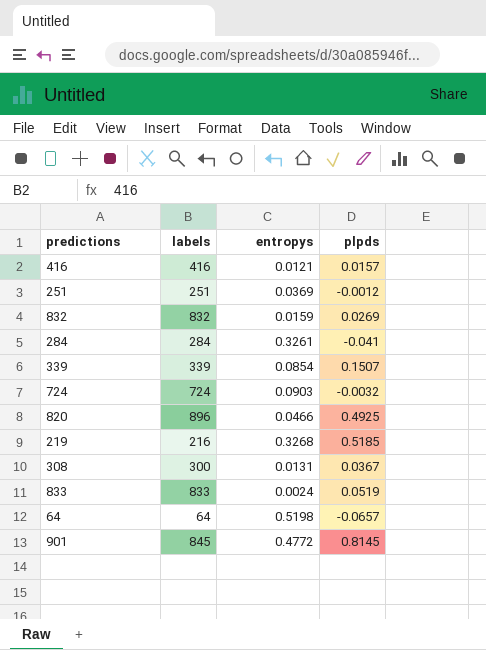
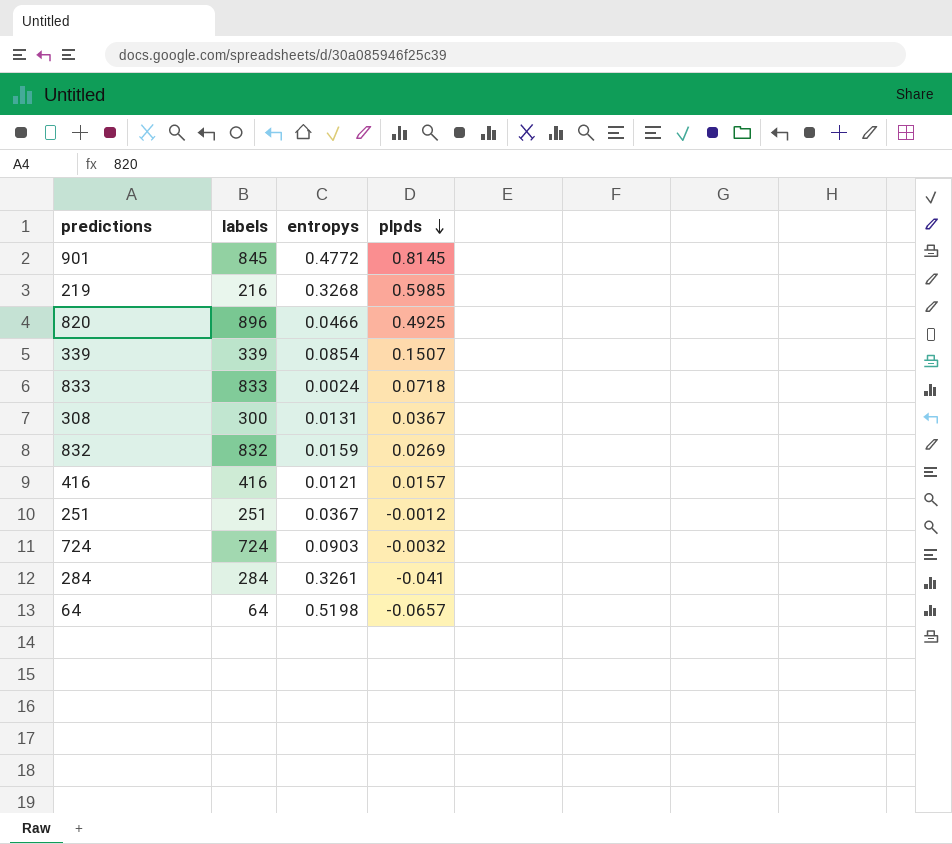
row order: none -> plpds descending
219 | plpds: 0.5185 -> 0.5985
833 | plpds: 0.0519 -> 0.0718
251 | entropys: 0.0369 -> 0.0367

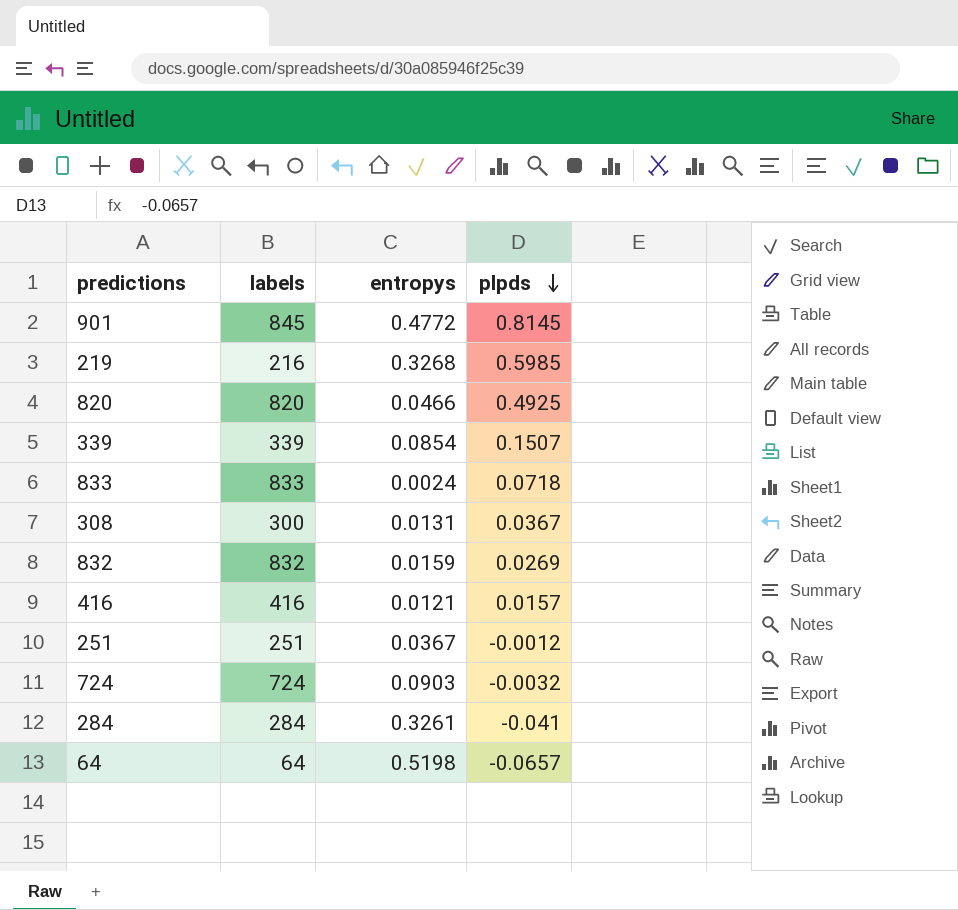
820 | labels: 896 -> 820

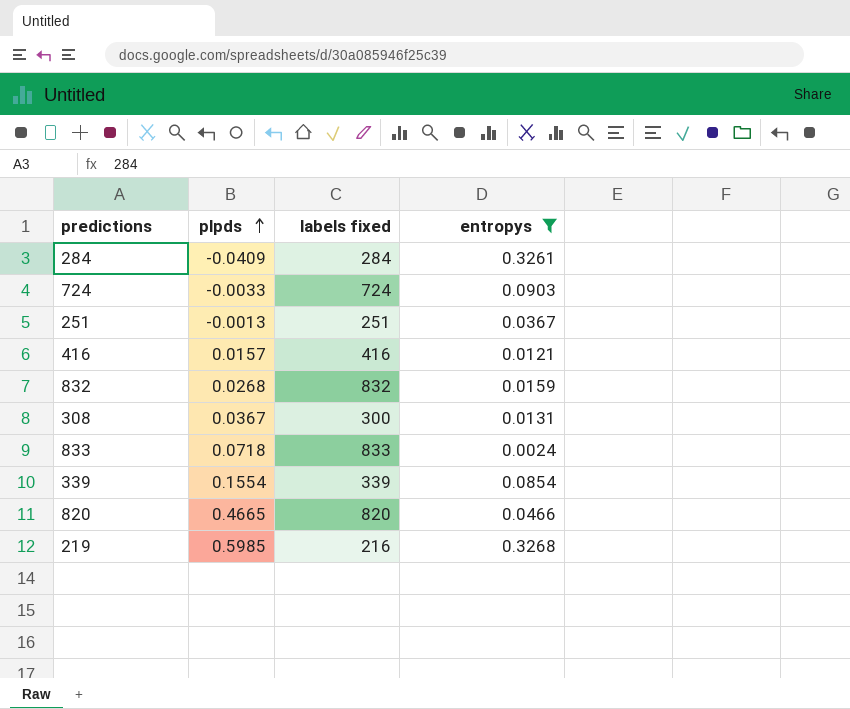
filter: none -> entropys <= 0.3268
row order: plpds descending -> plpds ascending
column plpds | position: 4 -> 2
column name: labels -> labels fixed
284 | plpds: -0.041 -> -0.0409
724 | plpds: -0.0032 -> -0.0033
251 | plpds: -0.0012 -> -0.0013
832 | plpds: 0.0269 -> 0.0268
339 | plpds: 0.1507 -> 0.1554
820 | plpds: 0.4925 -> 0.4665

